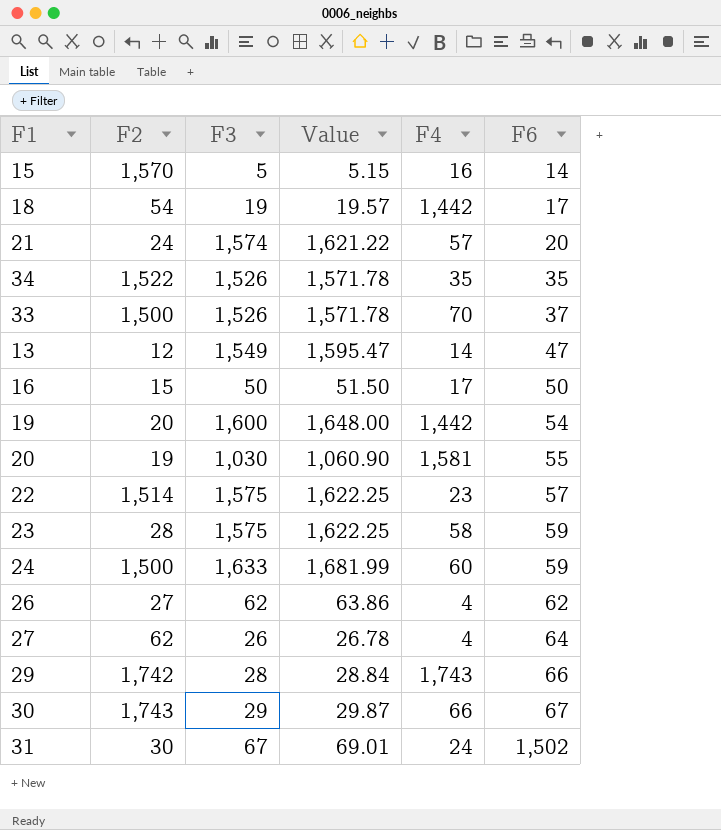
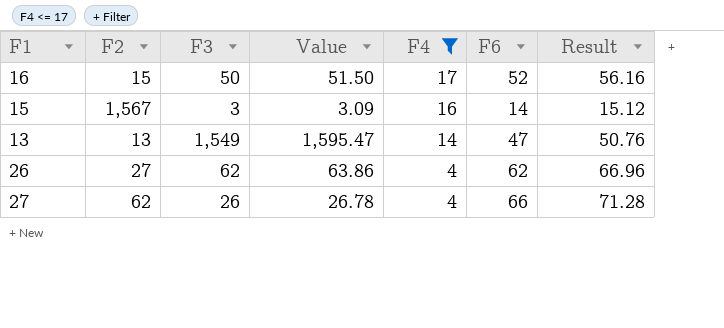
filter: none -> F4 <= 17
row order: F6 ascending -> F4 descending
column Result | formula: none -> [F6] * 1.08
16 | F6: 50 -> 52
15 | F2: 1,570 -> 1,567
15 | F3: 5 -> 3
15 | Value: 5.15 -> 3.09
13 | F2: 12 -> 13
27 | F6: 64 -> 66

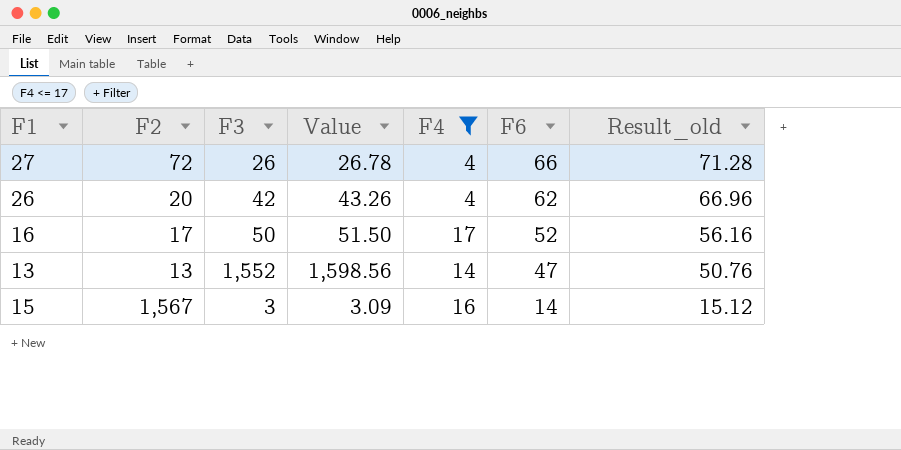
row order: F4 descending -> F6 descending
column name: Result -> Result_old
27 | F2: 62 -> 72
26 | F2: 27 -> 20
26 | F3: 62 -> 42
26 | Value: 63.86 -> 43.26
16 | F2: 15 -> 17
13 | F3: 1,549 -> 1,552
13 | Value: 1,595.47 -> 1,598.56

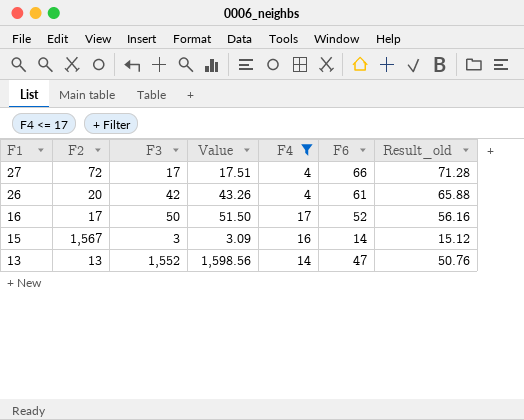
row order: F6 descending -> F1 descending
27 | F3: 26 -> 17
27 | Value: 26.78 -> 17.51
26 | F6: 62 -> 61
26 | Result_old: 66.96 -> 65.88

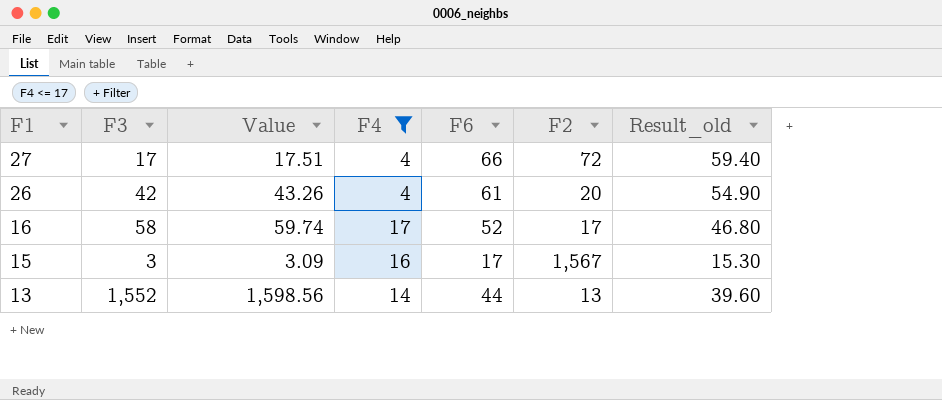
column F2 | position: 2 -> 6
column Result_old | formula: [F6] * 1.08 -> [F6] * 0.9
16 | F3: 50 -> 58
16 | Value: 51.50 -> 59.74
15 | F6: 14 -> 17
13 | F6: 47 -> 44

